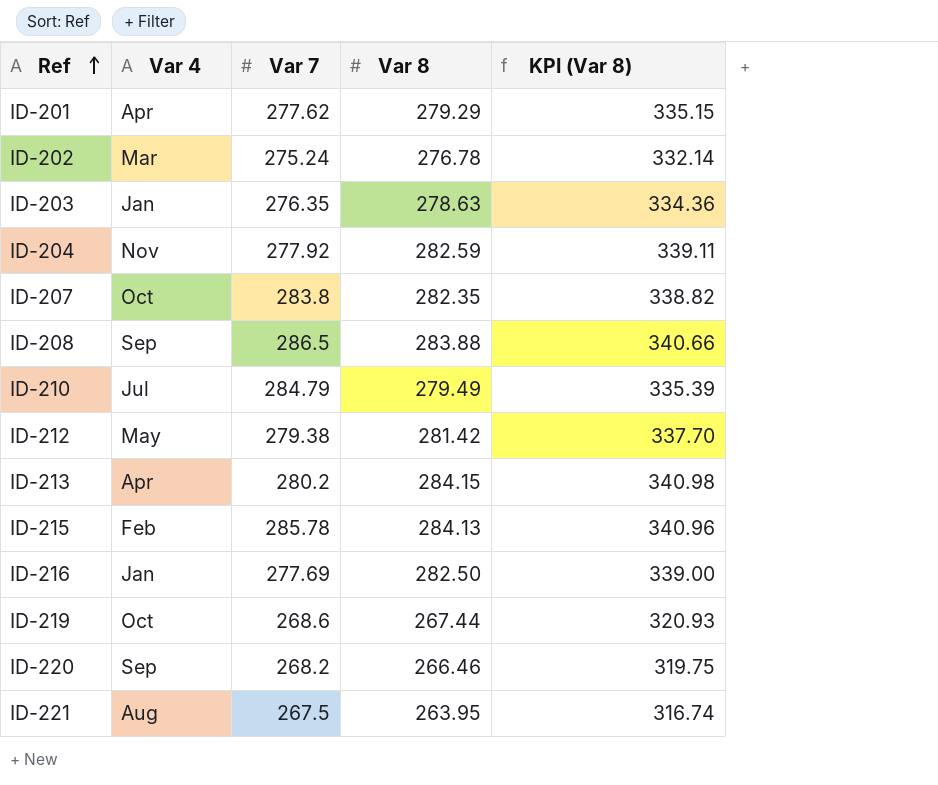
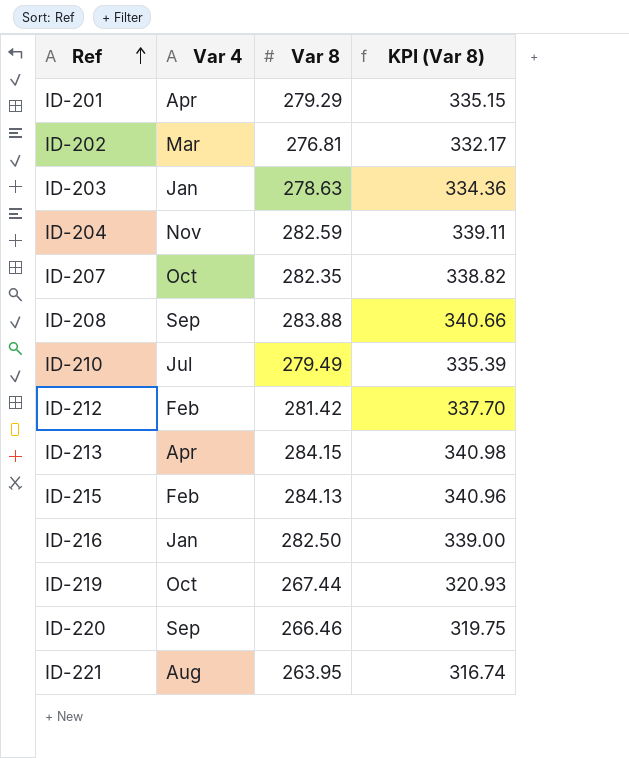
column Var 7 | position: 3 -> none
ID-202 | Var 8: 276.78 -> 276.81
ID-202 | KPI (Var 8): 332.14 -> 332.17
ID-212 | Var 4: May -> Feb

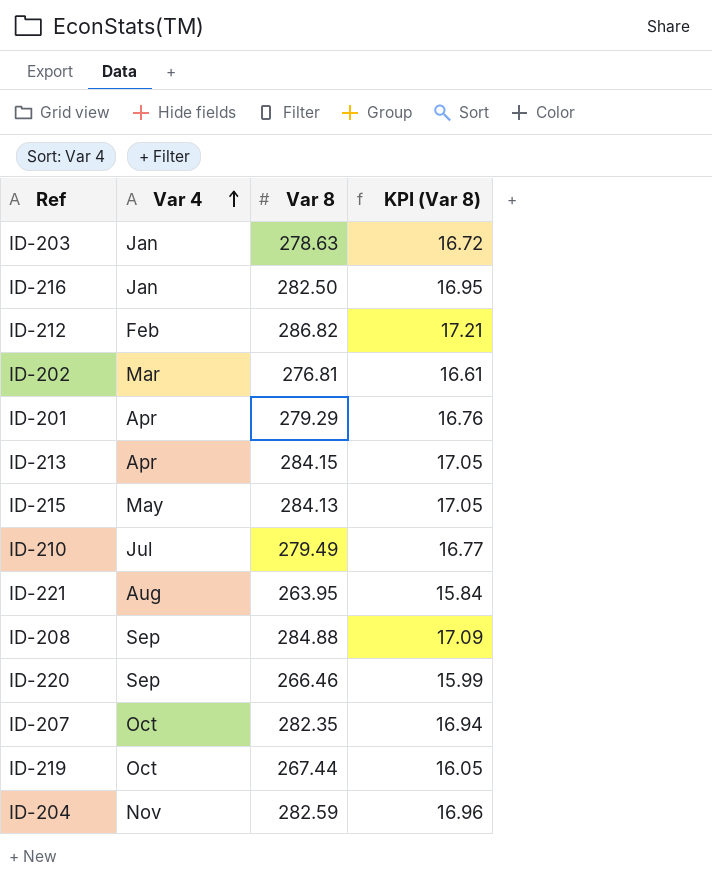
row order: Ref ascending -> Var 4 ascending
column KPI (Var 8) | formula: [Var 8] * 1.2 -> [Var 8] * 0.06
ID-212 | Var 8: 281.42 -> 286.82
ID-215 | Var 4: Feb -> May
ID-208 | Var 8: 283.88 -> 284.88

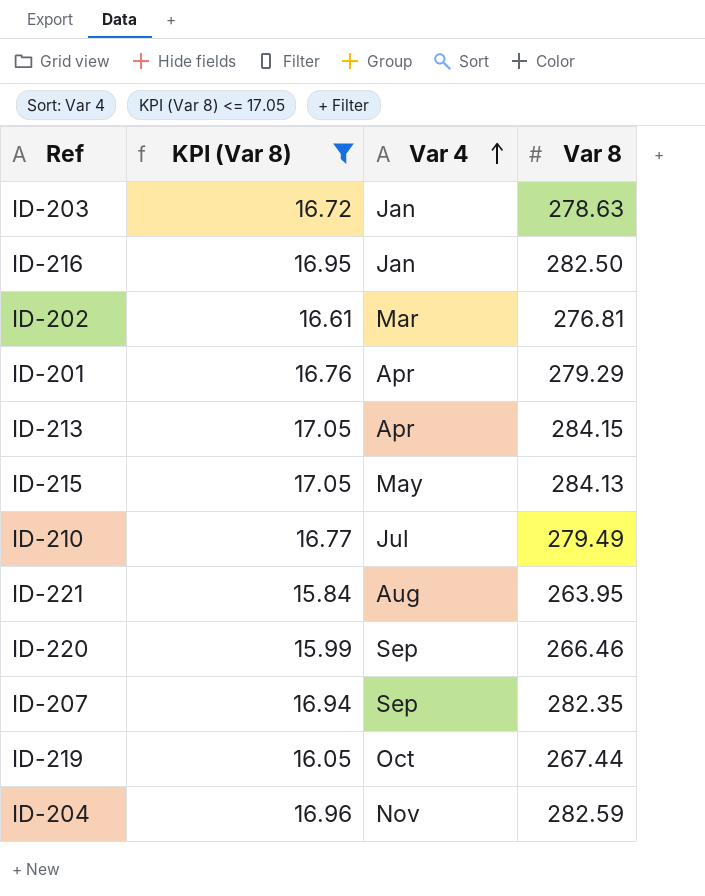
filter: none -> KPI (Var 8) <= 17.05
column KPI (Var 8) | position: 4 -> 2
ID-207 | Var 4: Oct -> Sep

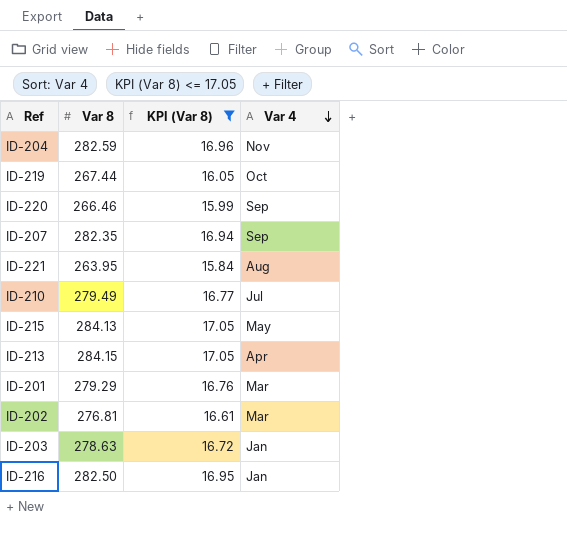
row order: Var 4 ascending -> Var 4 descending
column Var 8 | position: 4 -> 2
ID-201 | Var 4: Apr -> Mar

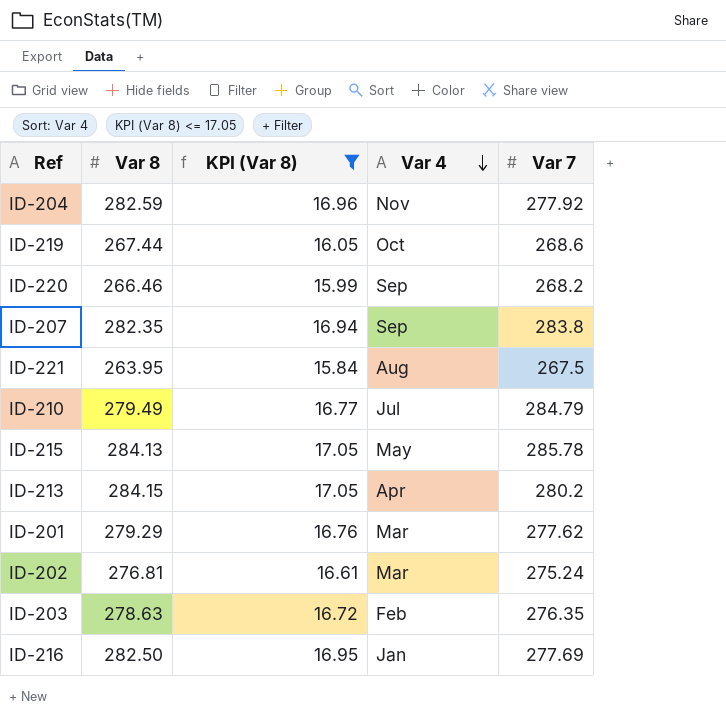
column Var 7 | position: none -> 5
ID-203 | Var 4: Jan -> Feb

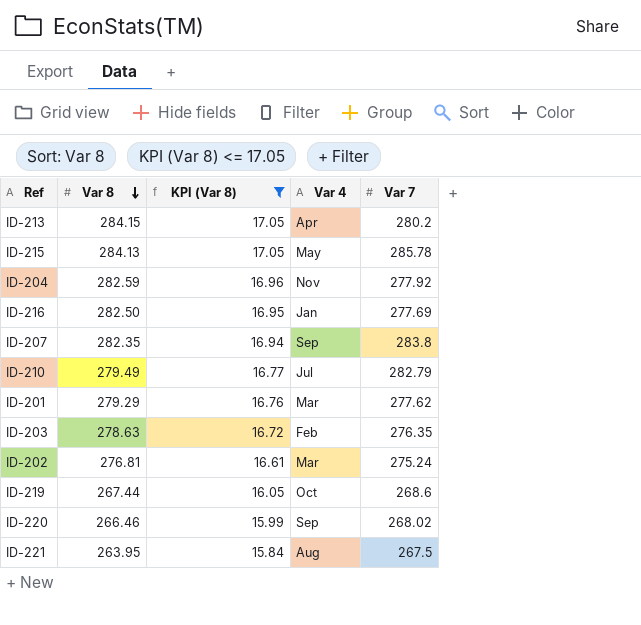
row order: Var 4 descending -> Var 8 descending
ID-210 | Var 7: 284.79 -> 282.79
ID-220 | Var 7: 268.2 -> 268.02

